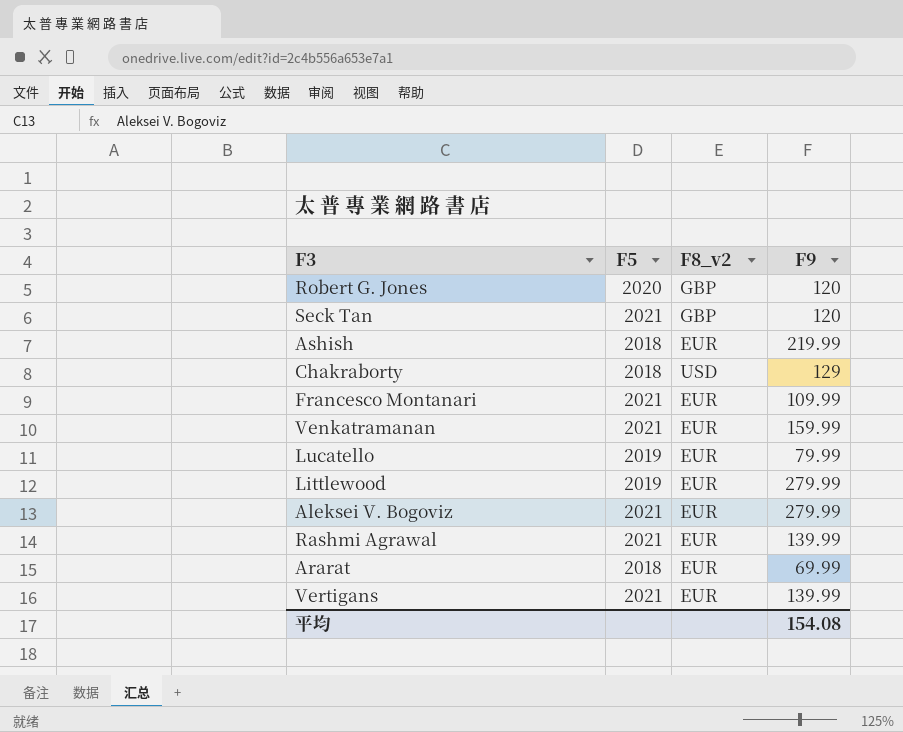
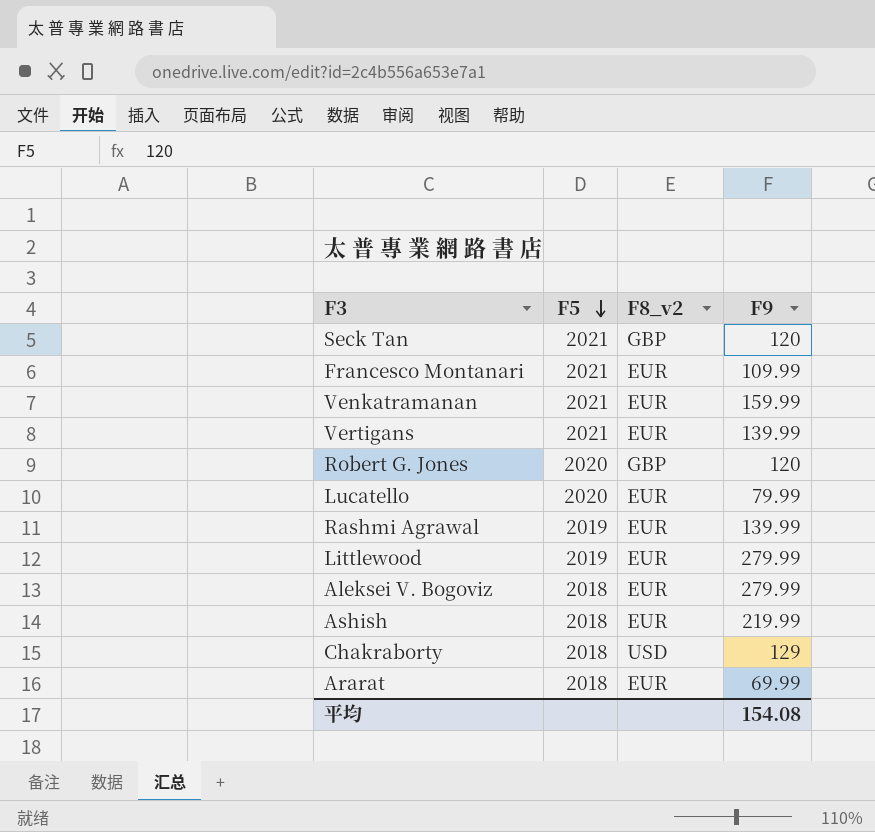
row order: none -> F5 descending
Lucatello | F5: 2019 -> 2020
Rashmi Agrawal | F5: 2021 -> 2019
Aleksei V. Bogoviz | F5: 2021 -> 2018

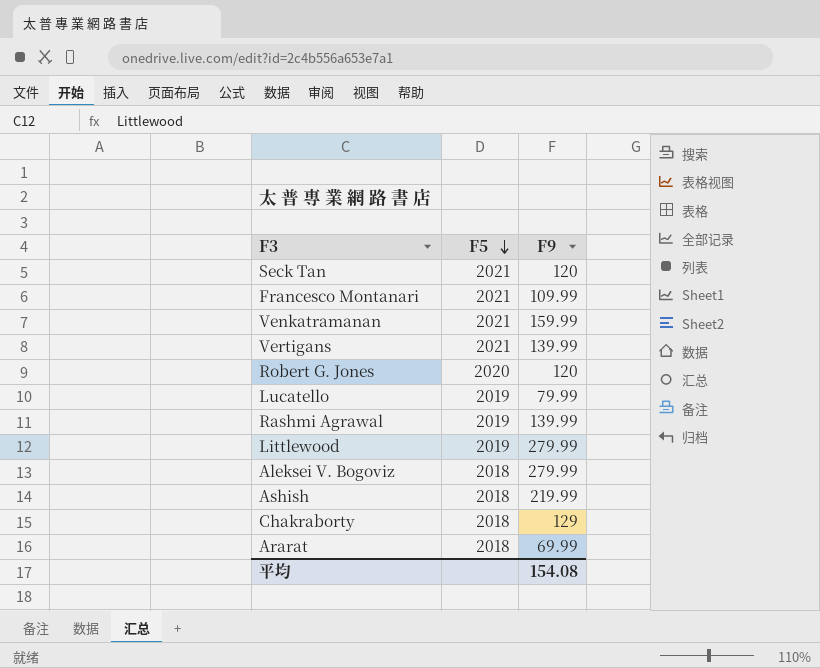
column F8_v2 | position: 3 -> none
Lucatello | F5: 2020 -> 2019

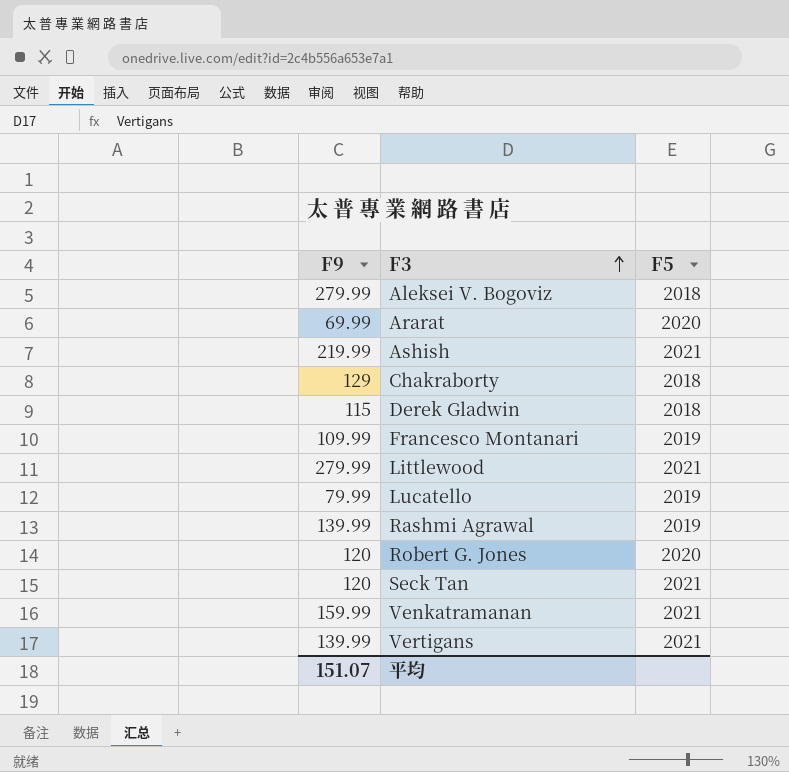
row order: F5 descending -> F3 ascending
column F9 | position: 3 -> 1
Ararat | F5: 2018 -> 2020
Ashish | F5: 2018 -> 2021
row Derek Gladwin: none -> 115 | 2018
Francesco Montanari | F5: 2021 -> 2019
Littlewood | F5: 2019 -> 2021
平均 | F9: 154.08 -> 151.07

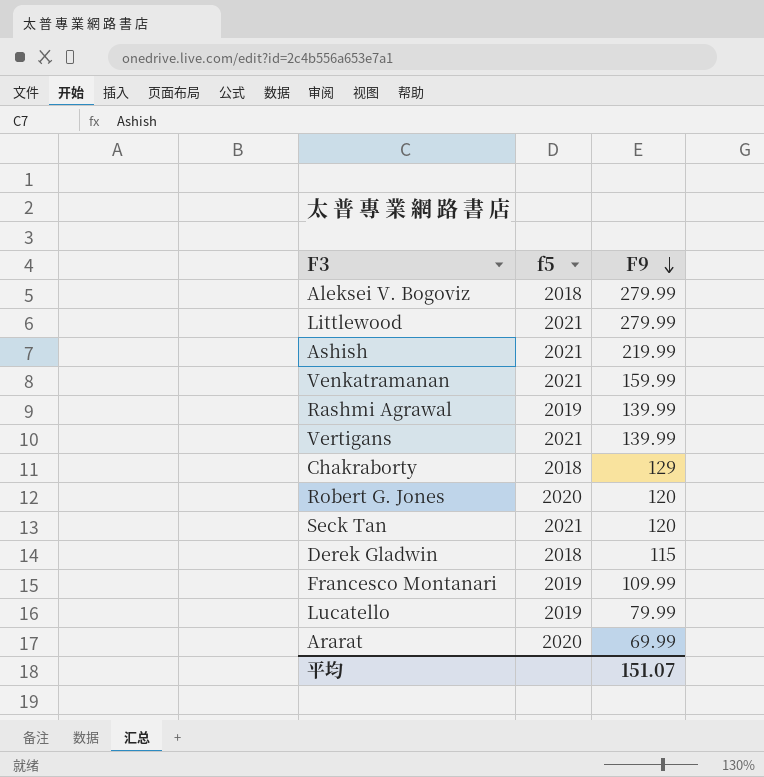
row order: F3 ascending -> F9 descending
column name: F5 -> f5
column F9 | position: 1 -> 3

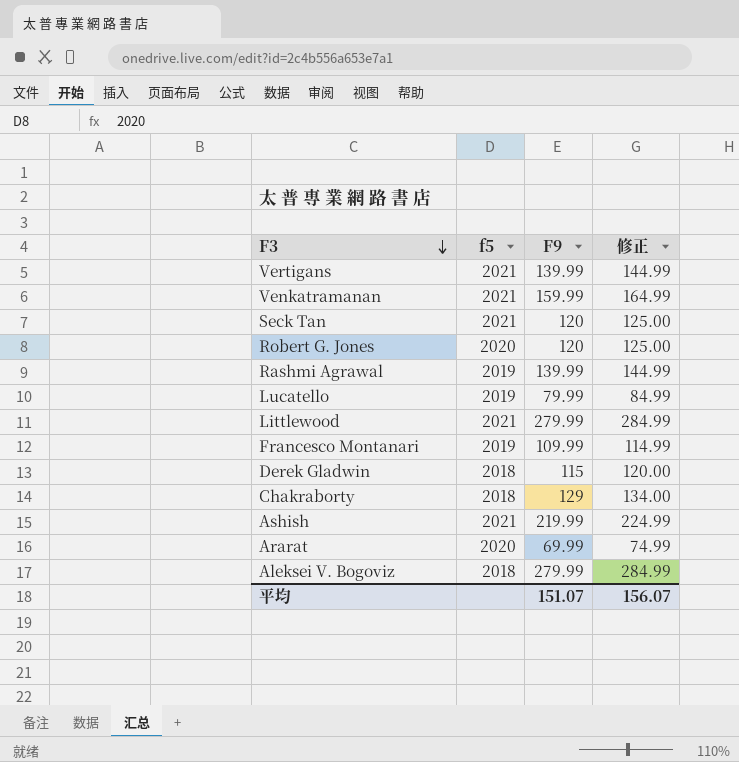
row order: F9 descending -> F3 descending
column 修正 | formula: none -> [F9] + 5

